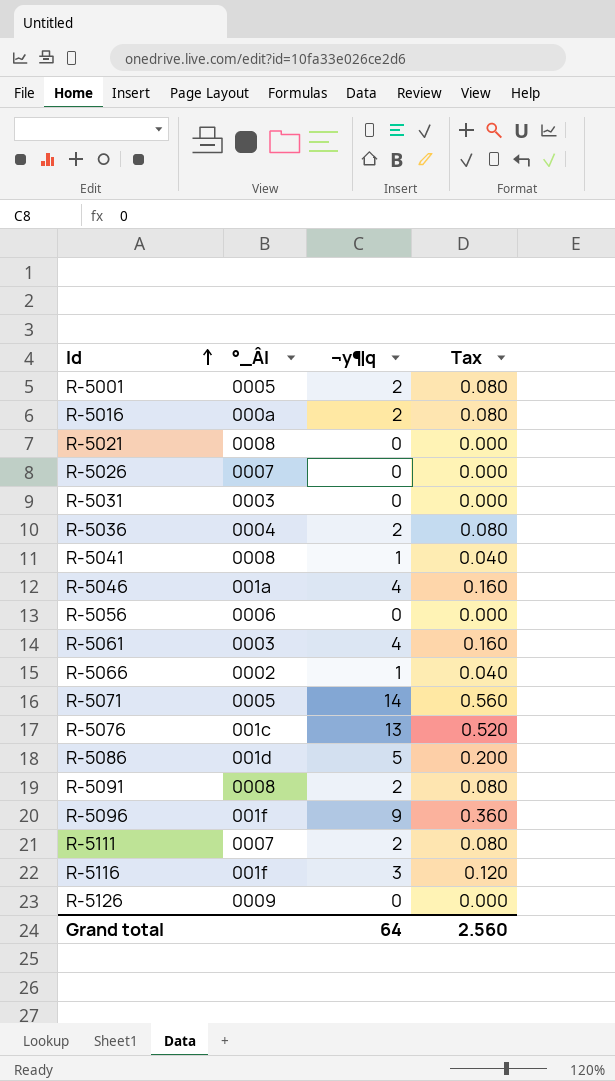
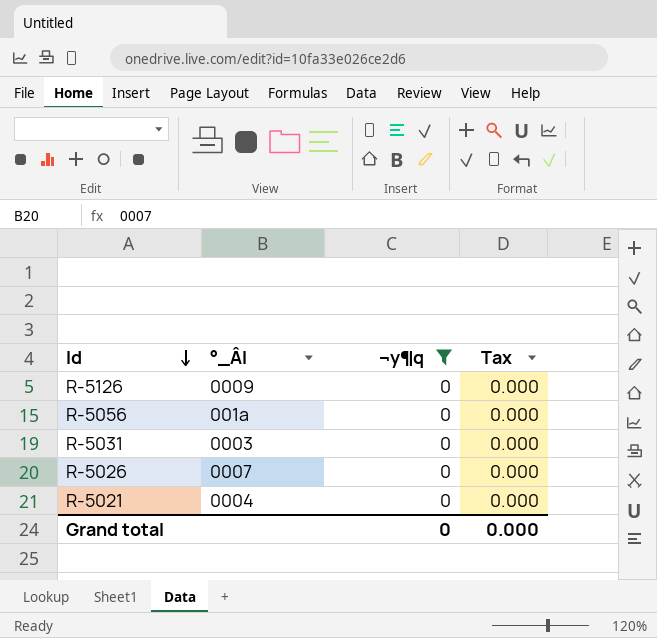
filter: none -> ¬y¶q = 0
row order: Id ascending -> Id descending
R-5056 | °_ÂI: 0006 -> 001a
R-5021 | °_ÂI: 0008 -> 0004
Grand total | ¬y¶q: 64 -> 0
Grand total | Tax: 2.560 -> 0.000

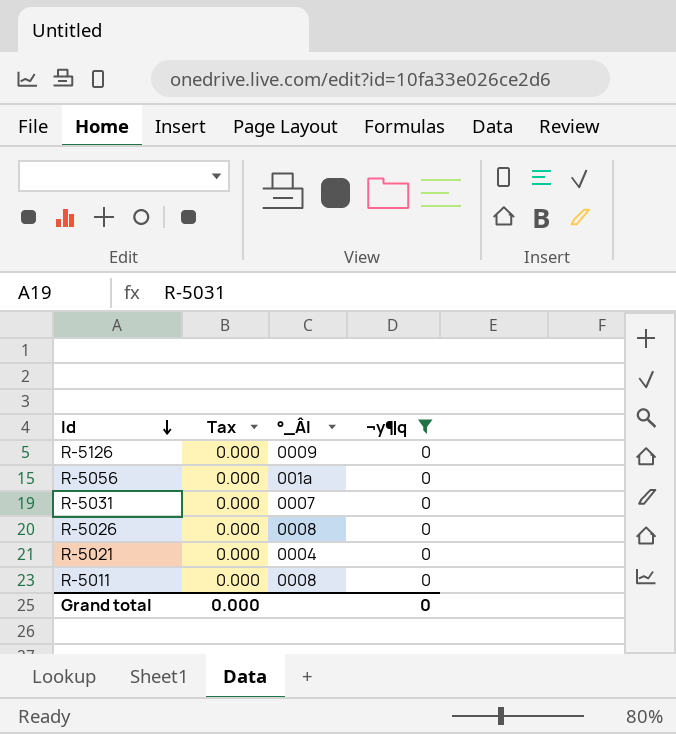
column Tax | position: 4 -> 2
R-5031 | °_ÂI: 0003 -> 0007
R-5026 | °_ÂI: 0007 -> 0008
row R-5011: none -> 0.000 | 0008 | 0

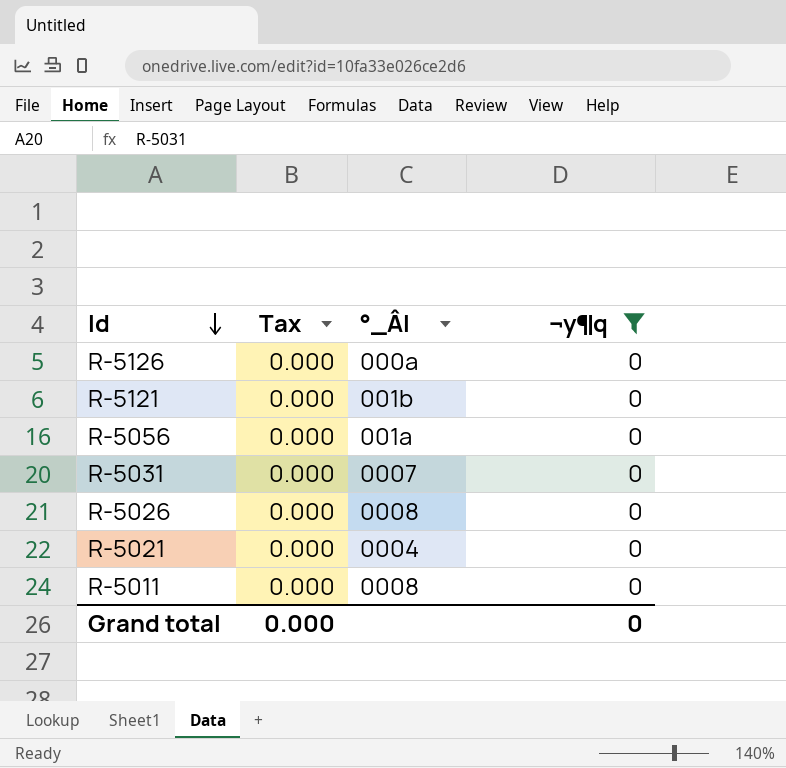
R-5126 | °_ÂI: 0009 -> 000a
row R-5121: none -> 0.000 | 001b | 0

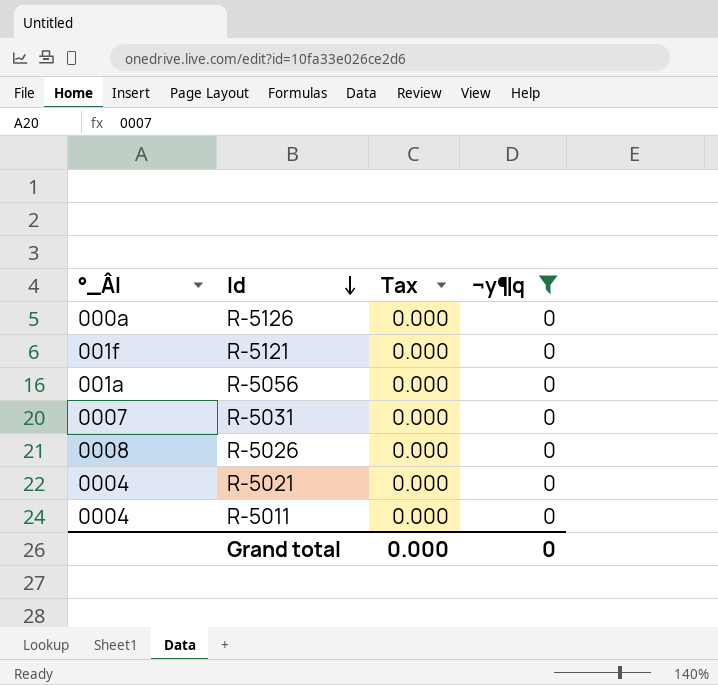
column °_ÂI | position: 3 -> 1
R-5121 | °_ÂI: 001b -> 001f
R-5011 | °_ÂI: 0008 -> 0004

